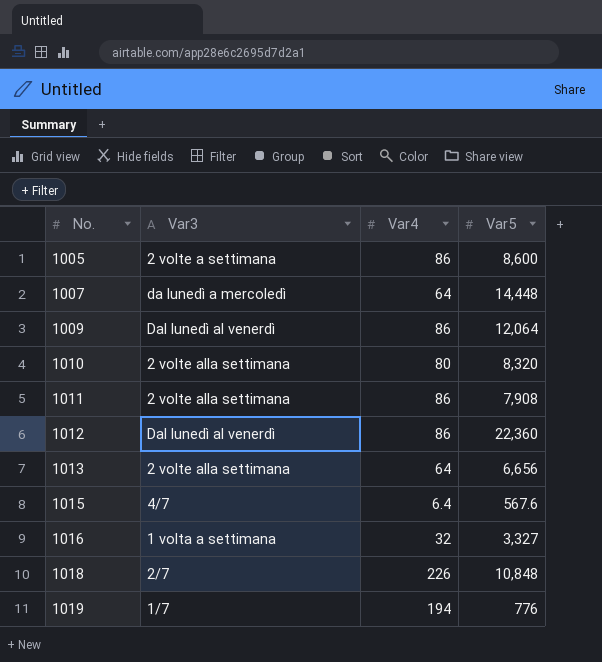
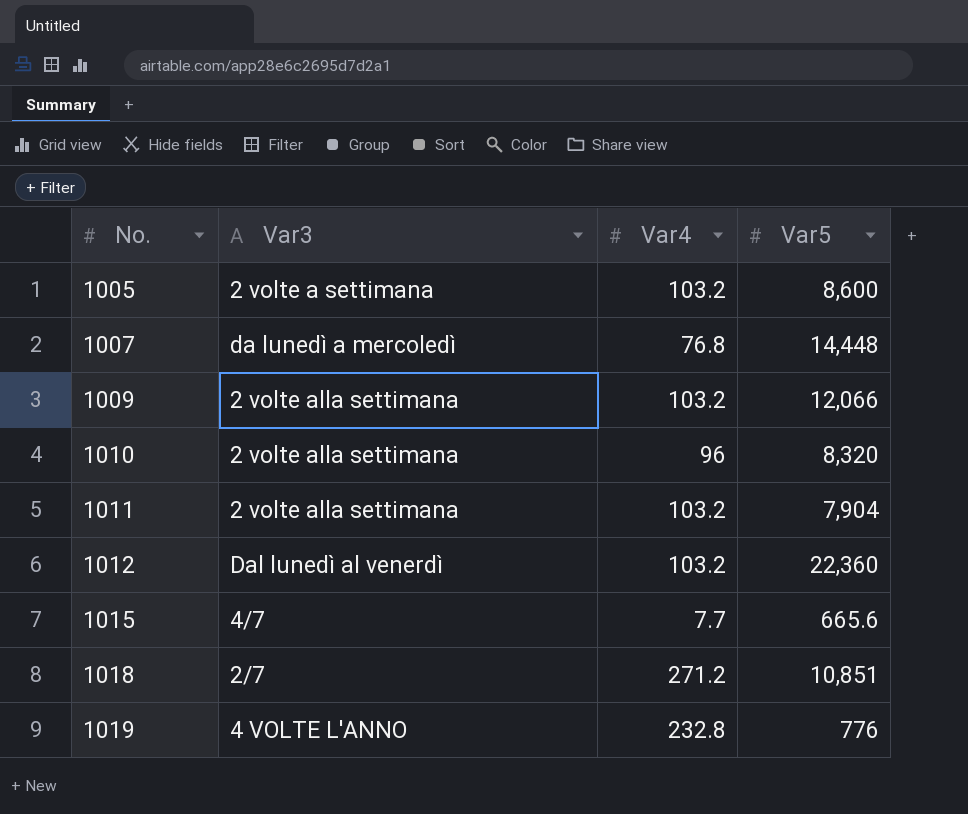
row 1013: 2 volte alla settimana | 64 | 6,656 -> none
row 1016: 1 volta a settimana | 32 | 3,327 -> none
1005 | Var4: 86 -> 103.2
1007 | Var4: 64 -> 76.8
1009 | Var3: Dal lunedì al venerdì -> 2 volte alla settimana
1009 | Var4: 86 -> 103.2
1009 | Var5: 12,064 -> 12,066
1010 | Var4: 80 -> 96
1011 | Var4: 86 -> 103.2
1011 | Var5: 7,908 -> 7,904
1012 | Var4: 86 -> 103.2
1015 | Var4: 6.4 -> 7.7
1015 | Var5: 567.6 -> 665.6
1018 | Var4: 226 -> 271.2
1018 | Var5: 10,848 -> 10,851
1019 | Var3: 1/7 -> 4 VOLTE L'ANNO
1019 | Var4: 194 -> 232.8

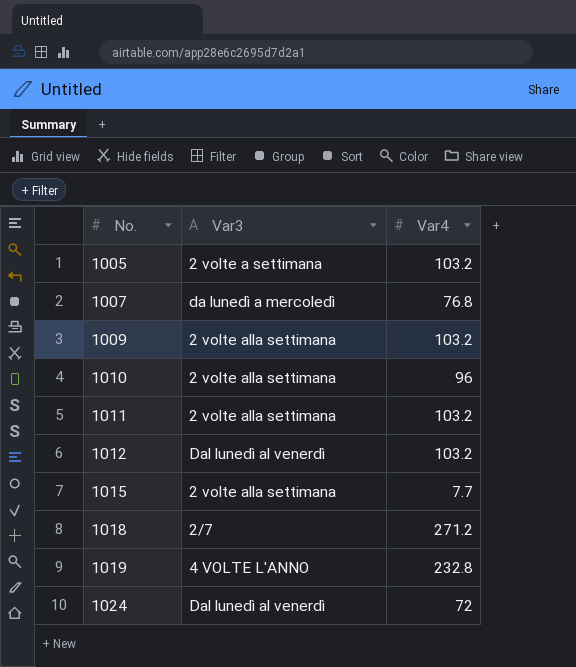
column Var5 | position: 4 -> none
1015 | Var3: 4/7 -> 2 volte alla settimana
row 1024: none -> Dal lunedì al venerdì | 72

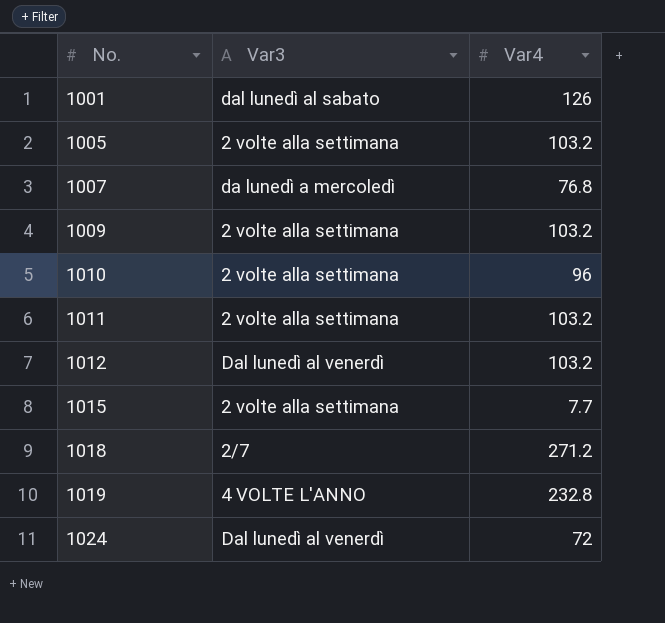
row 1001: none -> dal lunedì al sabato | 126
1005 | Var3: 2 volte a settimana -> 2 volte alla settimana

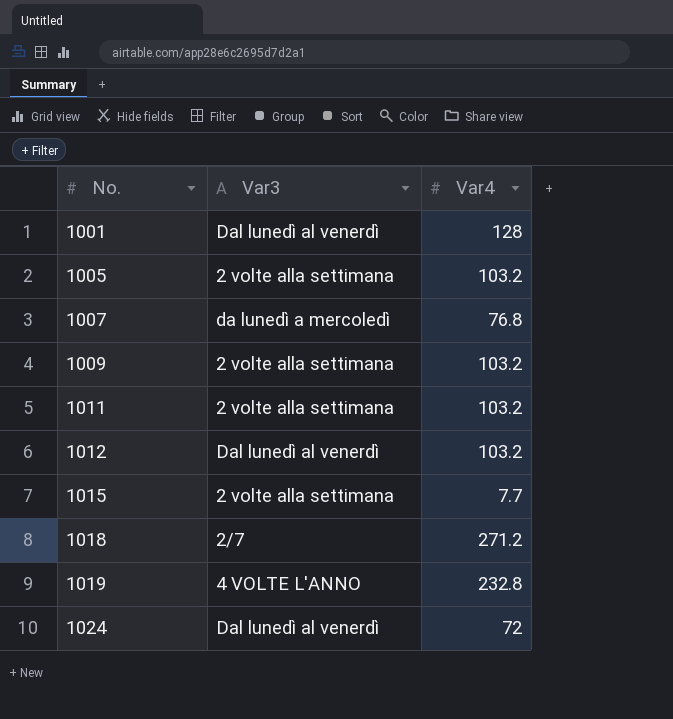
row 1010: 2 volte alla settimana | 96 -> none
1001 | Var3: dal lunedì al sabato -> Dal lunedì al venerdì
1001 | Var4: 126 -> 128

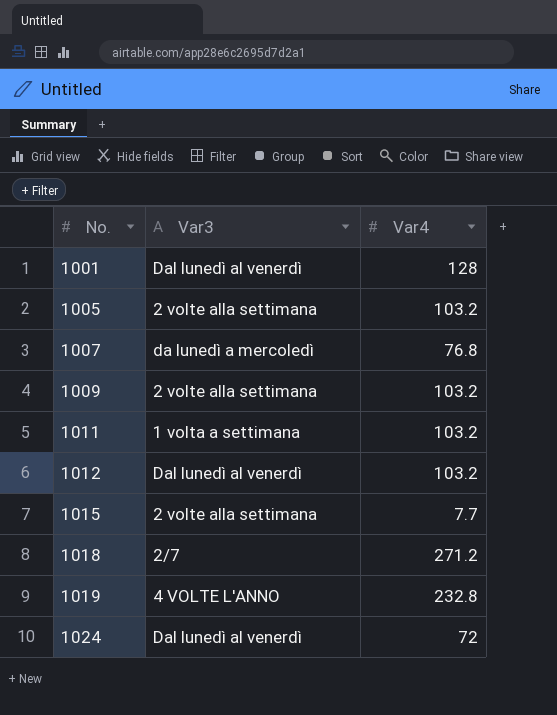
1011 | Var3: 2 volte alla settimana -> 1 volta a settimana

